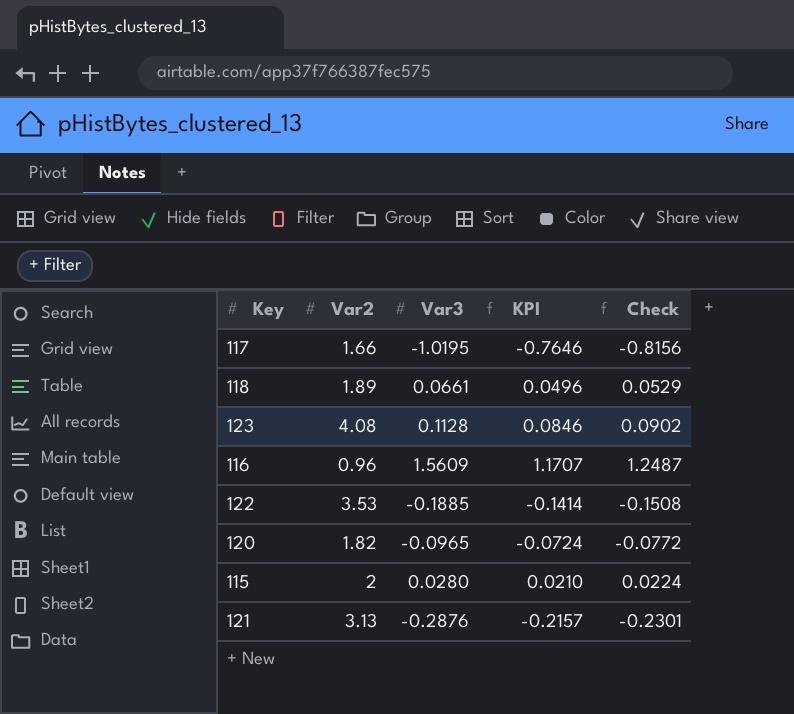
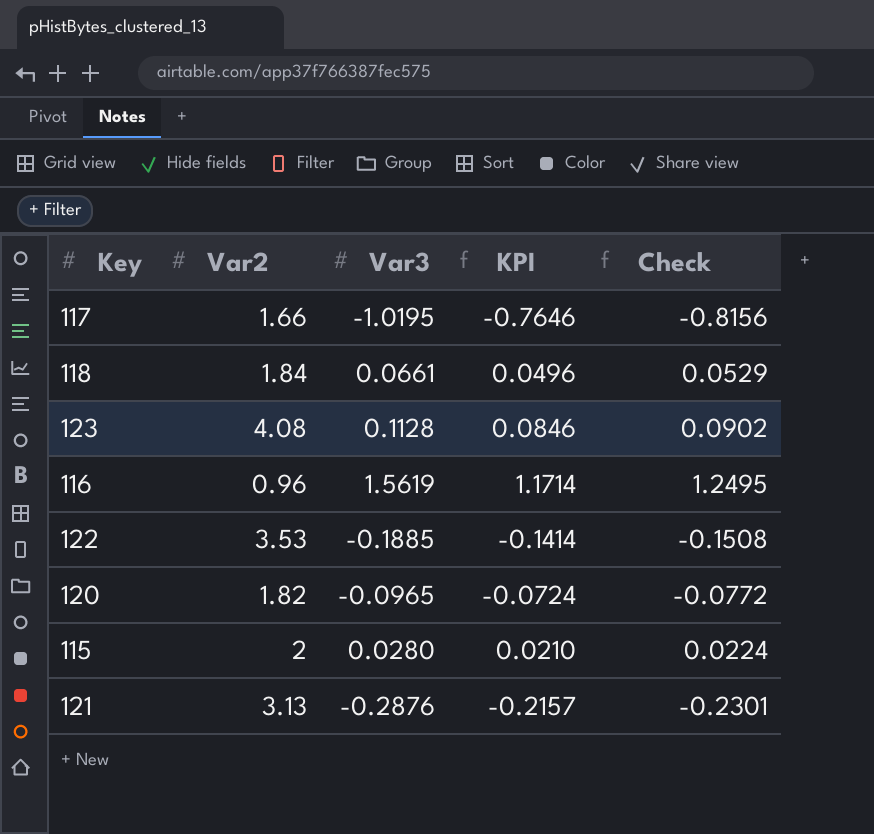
118 | Var2: 1.89 -> 1.84
116 | Var3: 1.5609 -> 1.5619
116 | KPI: 1.1707 -> 1.1714
116 | Check: 1.2487 -> 1.2495

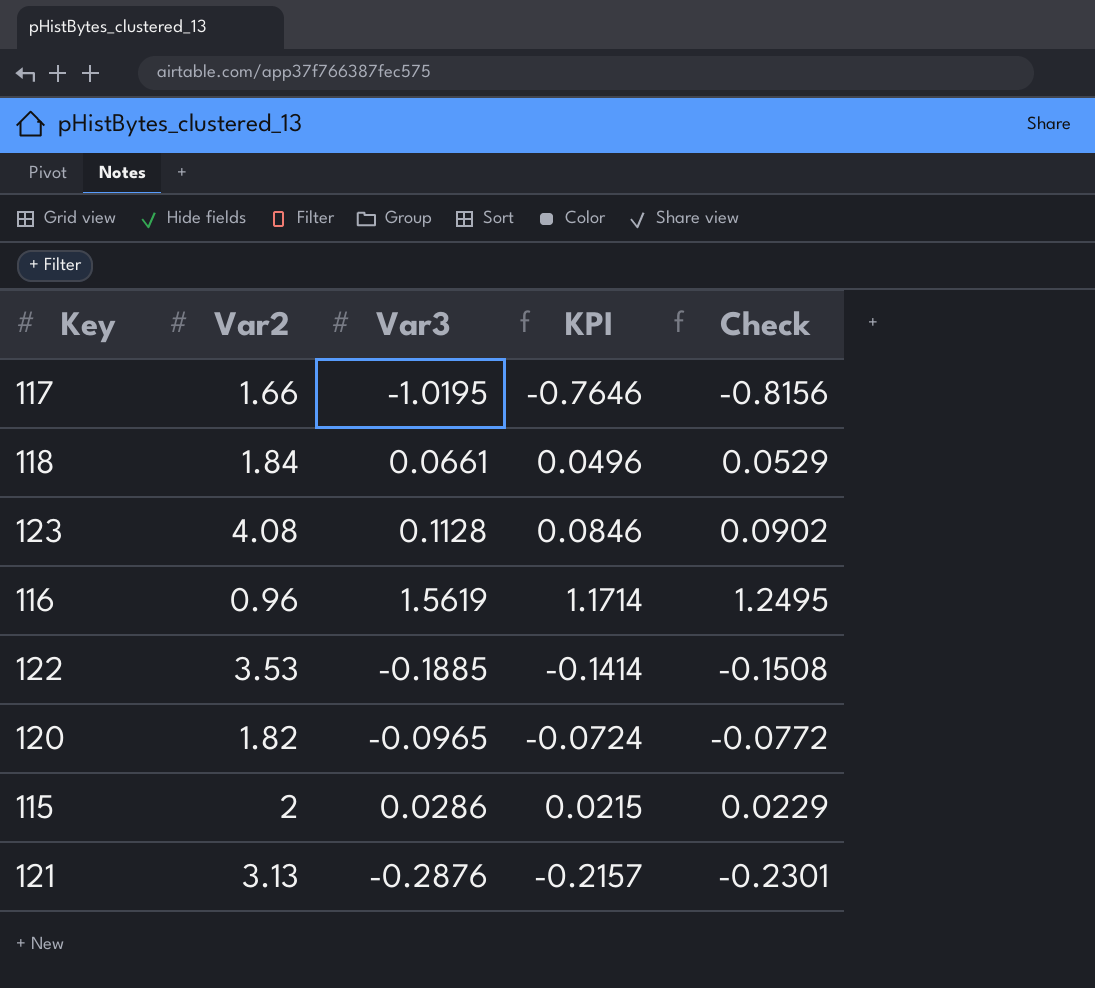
115 | Var3: 0.0280 -> 0.0286
115 | KPI: 0.0210 -> 0.0215
115 | Check: 0.0224 -> 0.0229

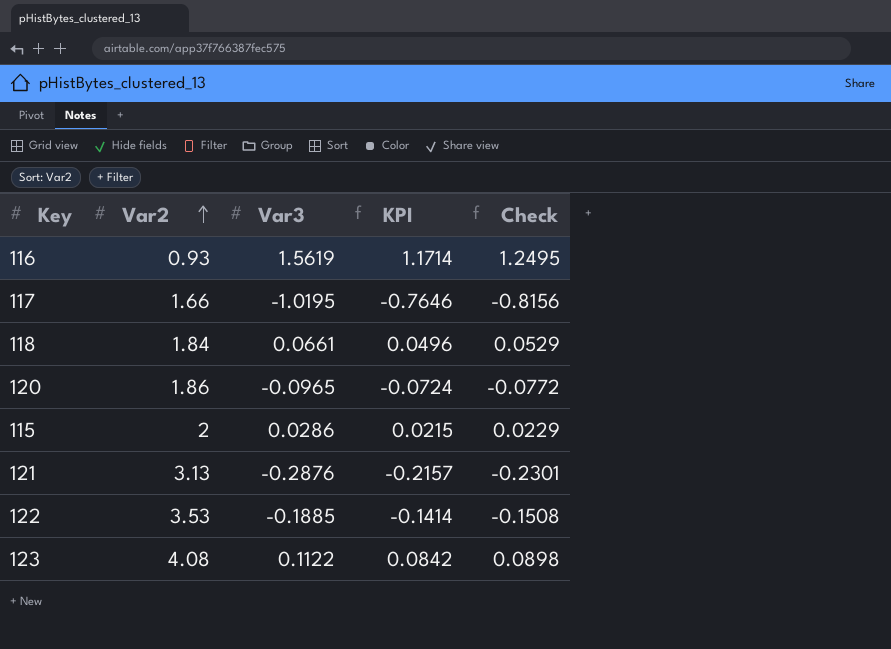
row order: none -> Var2 ascending
116 | Var2: 0.96 -> 0.93
120 | Var2: 1.82 -> 1.86
123 | Var3: 0.1128 -> 0.1122
123 | KPI: 0.0846 -> 0.0842
123 | Check: 0.0902 -> 0.0898

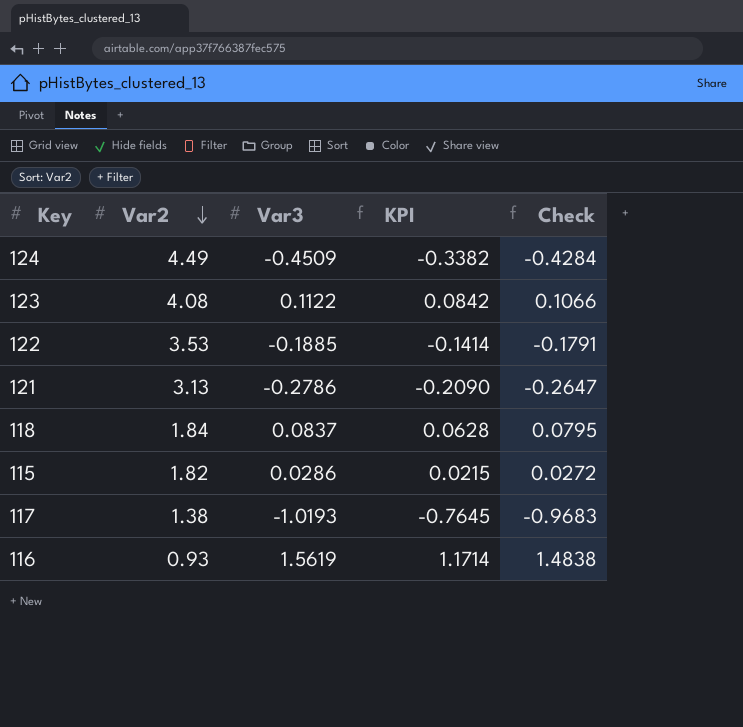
row order: Var2 ascending -> Var2 descending
column Check | formula: [Var3] * 0.8 -> [Var3] * 0.95
row 120: 1.86 | -0.0965 | -0.0724 | -0.0772 -> none
row 124: none -> 4.49 | -0.4509 | -0.3382 | -0.4284
121 | Var3: -0.2876 -> -0.2786
121 | KPI: -0.2157 -> -0.2090
118 | Var3: 0.0661 -> 0.0837
118 | KPI: 0.0496 -> 0.0628
115 | Var2: 2 -> 1.82
117 | Var2: 1.66 -> 1.38
117 | Var3: -1.0195 -> -1.0193
117 | KPI: -0.7646 -> -0.7645

